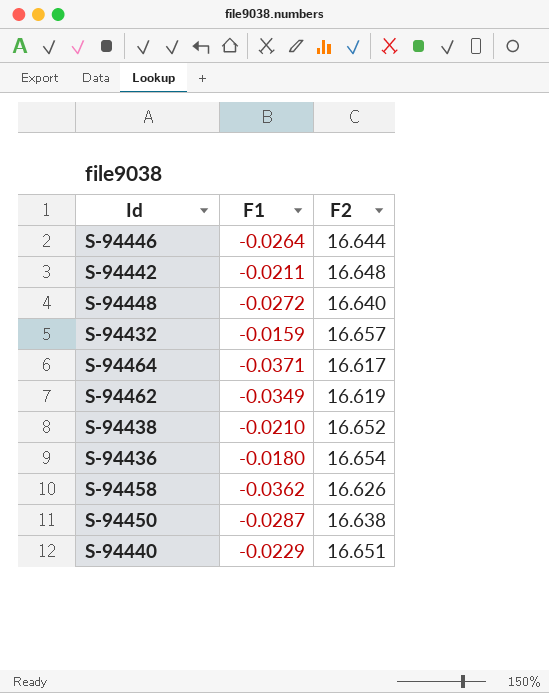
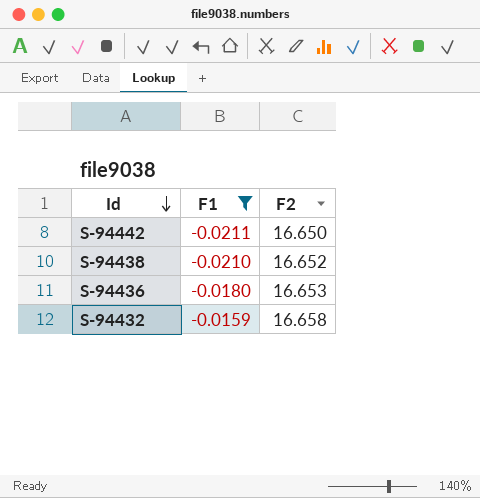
filter: none -> F1 >= -0.0211
row order: none -> Id descending
S-94442 | F2: 16.648 -> 16.650
S-94436 | F2: 16.654 -> 16.653
S-94432 | F2: 16.657 -> 16.658

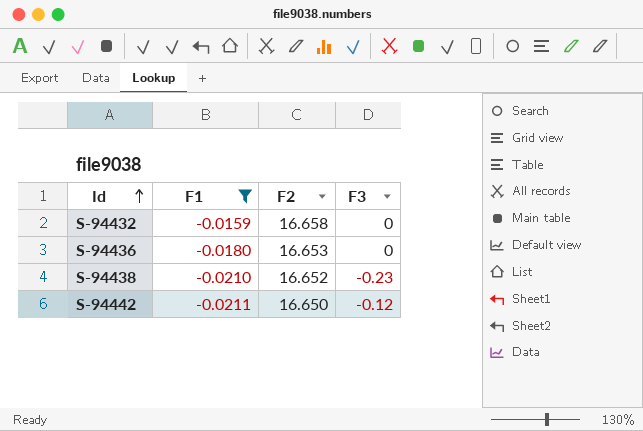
row order: Id descending -> Id ascending
column F3 | position: none -> 4

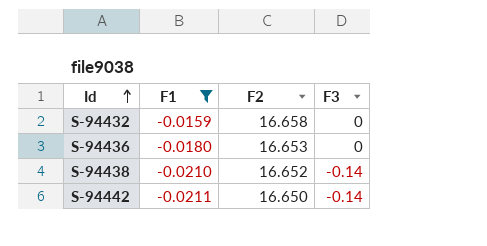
S-94438 | F3: -0.23 -> -0.14
S-94442 | F3: -0.12 -> -0.14

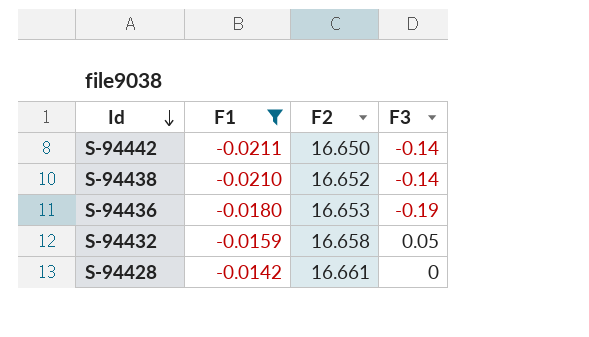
row order: Id ascending -> Id descending
S-94436 | F3: 0 -> -0.19
S-94432 | F3: 0 -> 0.05
row S-94428: none -> -0.0142 | 16.661 | 0

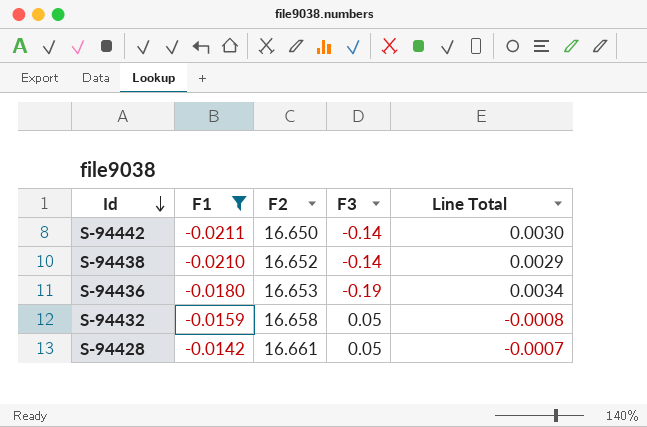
column Line Total | formula: none -> [F1] * [F3]
S-94428 | F3: 0 -> 0.05

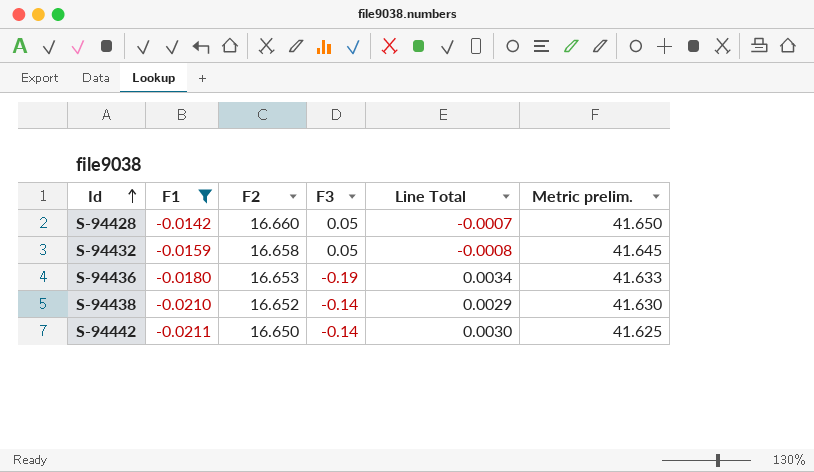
row order: Id descending -> Id ascending
column Metric prelim. | formula: none -> [F2] * 2.5
S-94428 | F2: 16.661 -> 16.660

